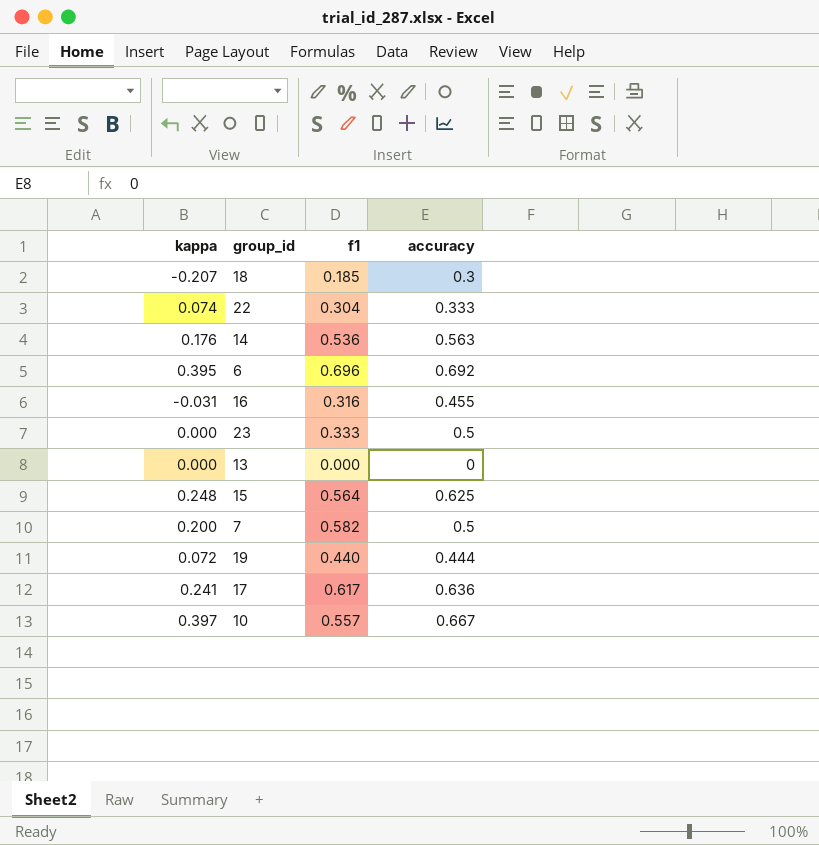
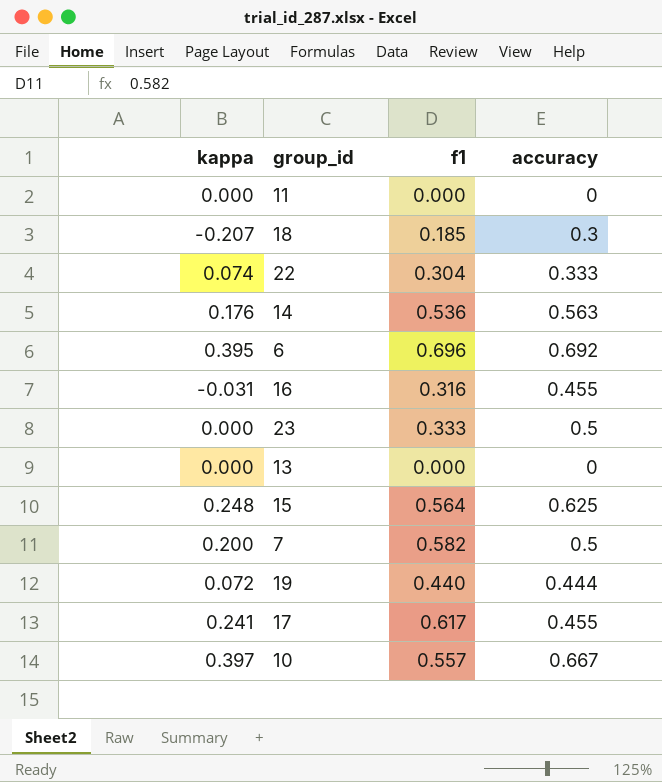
row 11: none -> 0.000 | 0.000 | 0
17 | accuracy: 0.636 -> 0.455

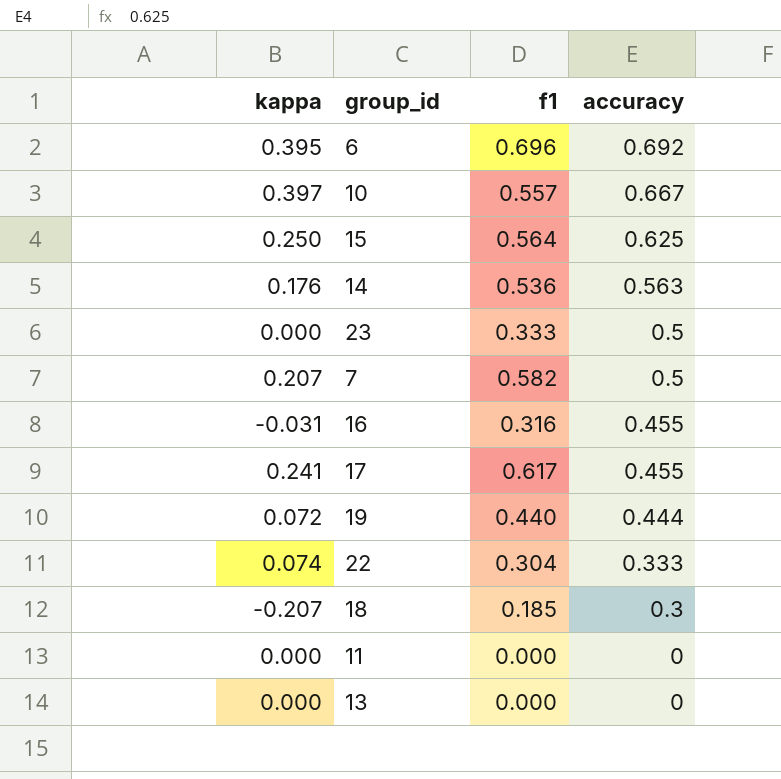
row order: none -> accuracy descending
15 | kappa: 0.248 -> 0.250
7 | kappa: 0.200 -> 0.207

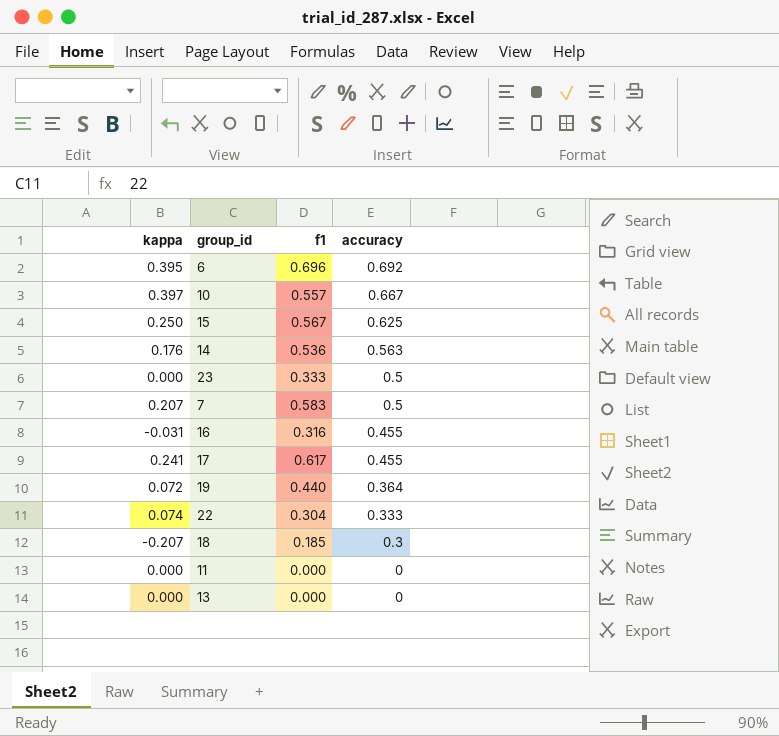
15 | f1: 0.564 -> 0.567
7 | f1: 0.582 -> 0.583
19 | accuracy: 0.444 -> 0.364

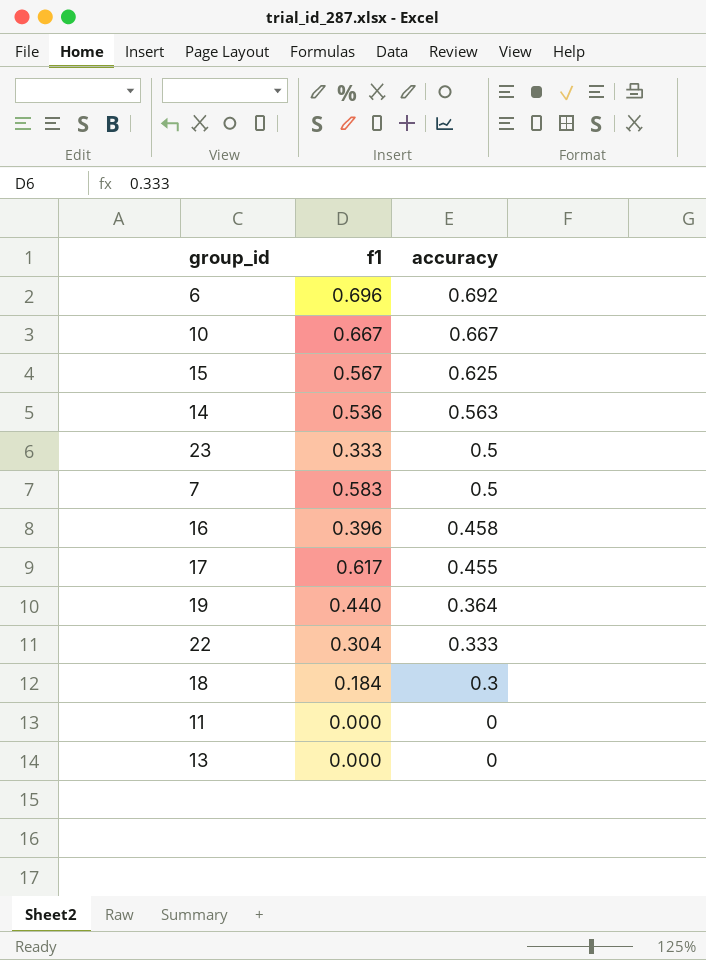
column kappa | position: 1 -> none
10 | f1: 0.557 -> 0.667
16 | f1: 0.316 -> 0.396
16 | accuracy: 0.455 -> 0.458
18 | f1: 0.185 -> 0.184

